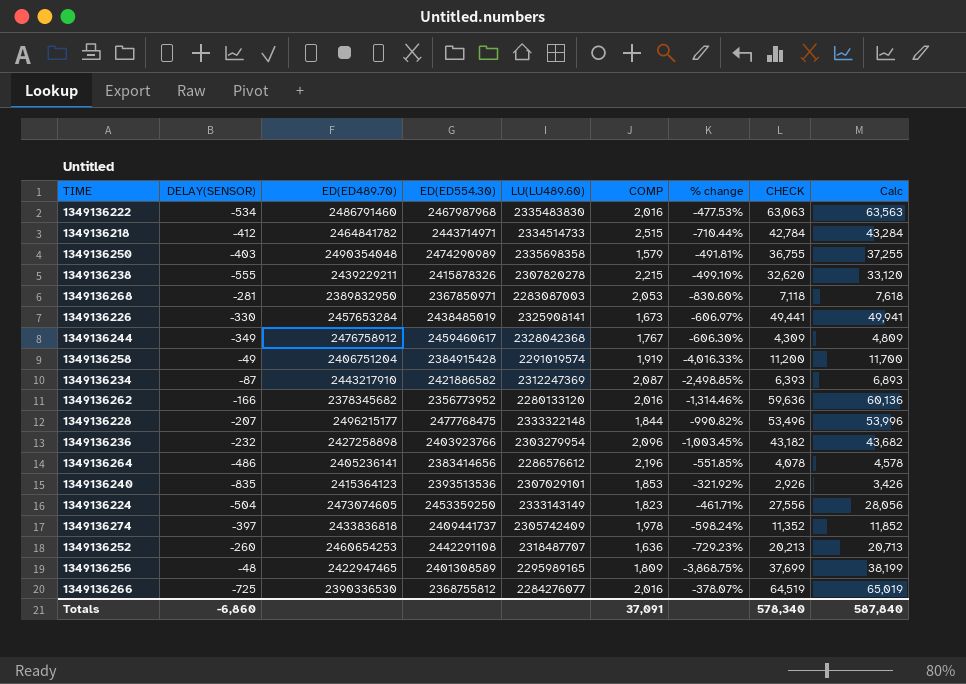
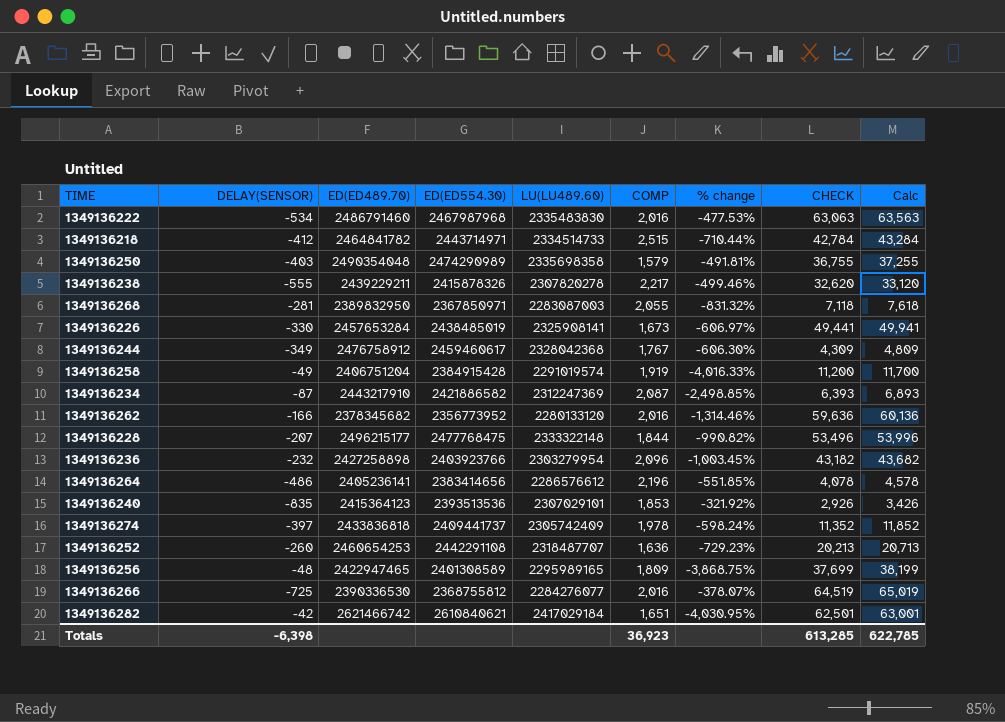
row 1349136224: -504 | 2473074605 | 2453359250 | 2333143149 | 1,823 | -461.71% | 27,556 | 28,056 -> none
1349136238 | COMP: 2,215 -> 2,217
1349136238 | % change: -499.10% -> -499.46%
1349136268 | COMP: 2,053 -> 2,055
1349136268 | % change: -830.60% -> -831.32%
row 1349136282: none -> -42 | 2621466742 | 2610840621 | 2417029184 | 1,651 | -4,030.95% | 62,501 | 63,001
Totals | DELAY(SENSOR): -6,860 -> -6,398
Totals | COMP: 37,091 -> 36,923
Totals | CHECK: 578,340 -> 613,285
Totals | Calc: 587,840 -> 622,785

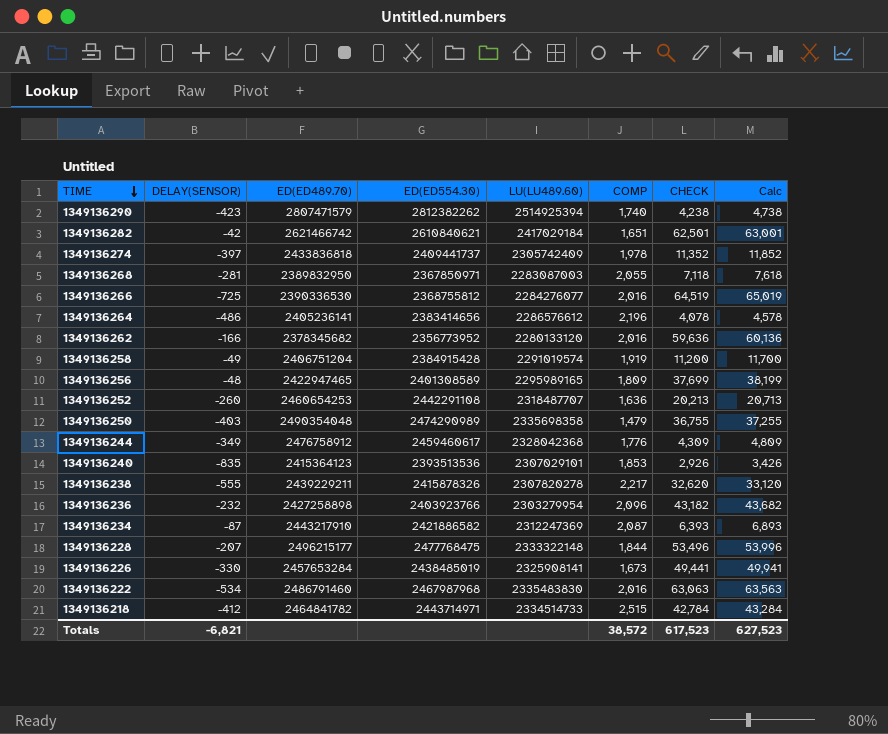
row order: none -> TIME descending
column % change | formula: ([COMP] - [DELAY(SENSOR)]) / [DELAY(SENSOR)] -> none
row 1349136290: none -> -423 | 2807471579 | 2812382262 | 2514925394 | 1,740 | 4,238 | 4,738
1349136250 | COMP: 1,579 -> 1,479
1349136244 | COMP: 1,767 -> 1,776
Totals | DELAY(SENSOR): -6,398 -> -6,821
Totals | COMP: 36,923 -> 38,572
Totals | CHECK: 613,285 -> 617,523
Totals | Calc: 622,785 -> 627,523

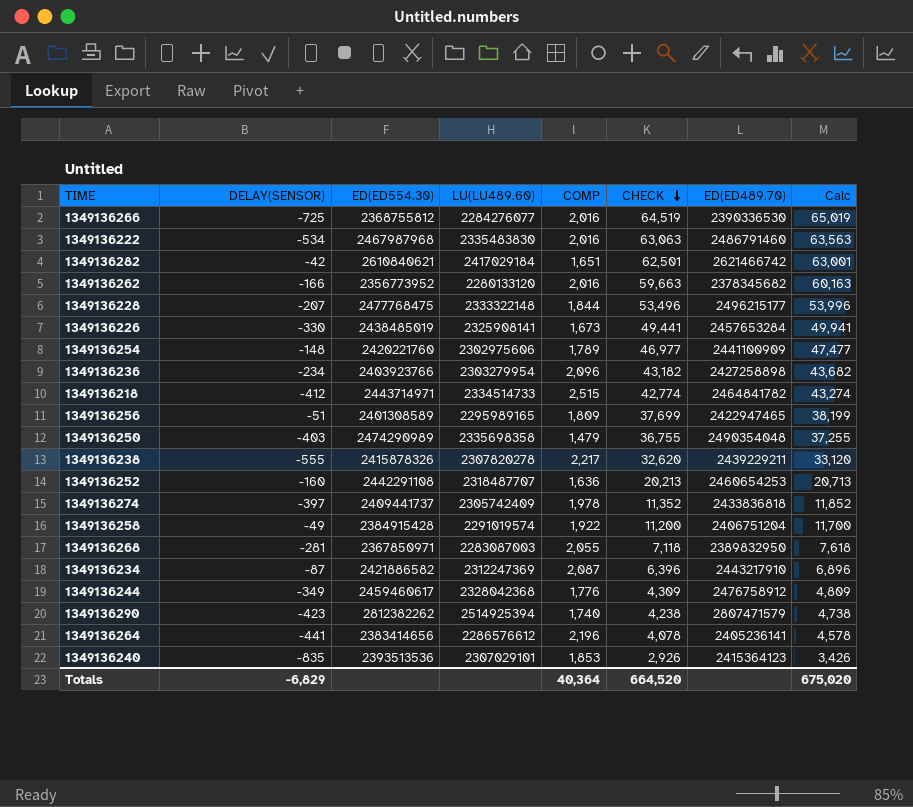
row order: TIME descending -> CHECK descending
column ED(ED489.70) | position: 3 -> 7
1349136262 | CHECK: 59,636 -> 59,663
1349136262 | Calc: 60,136 -> 60,163
row 1349136254: none -> -148 | 2420221760 | 2302975606 | 1,789 | 46,977 | 2441100909 | 47,477
1349136236 | DELAY(SENSOR): -232 -> -234
1349136218 | CHECK: 42,784 -> 42,774
1349136218 | Calc: 43,284 -> 43,274
1349136256 | DELAY(SENSOR): -48 -> -51
1349136252 | DELAY(SENSOR): -260 -> -160
1349136258 | COMP: 1,919 -> 1,922
1349136234 | CHECK: 6,393 -> 6,396
1349136234 | Calc: 6,893 -> 6,896
1349136264 | DELAY(SENSOR): -486 -> -441
Totals | DELAY(SENSOR): -6,821 -> -6,829
Totals | COMP: 38,572 -> 40,364
Totals | CHECK: 617,523 -> 664,520
Totals | Calc: 627,523 -> 675,020

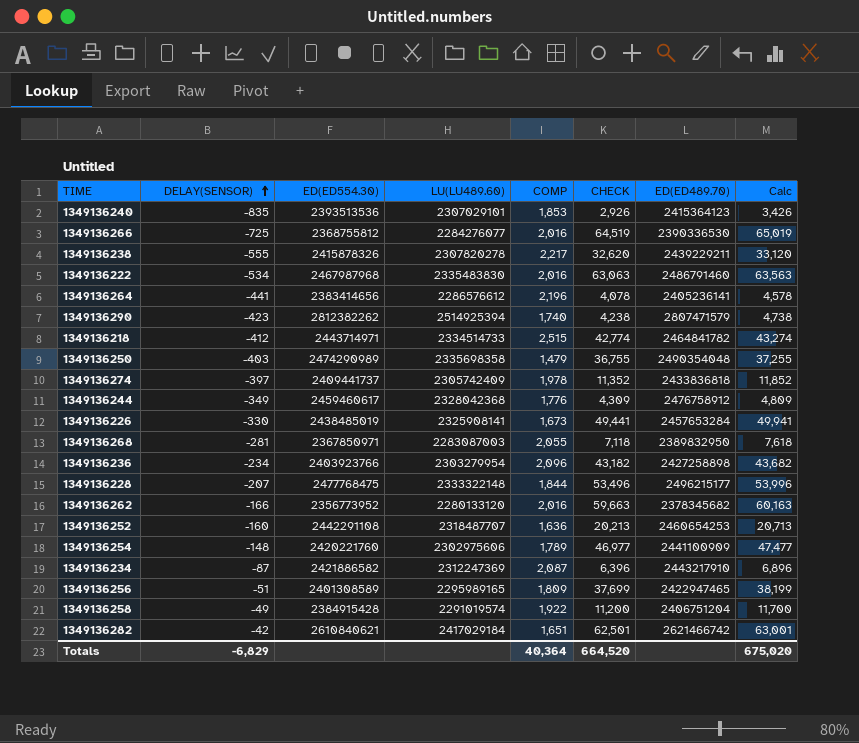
row order: CHECK descending -> DELAY(SENSOR) ascending

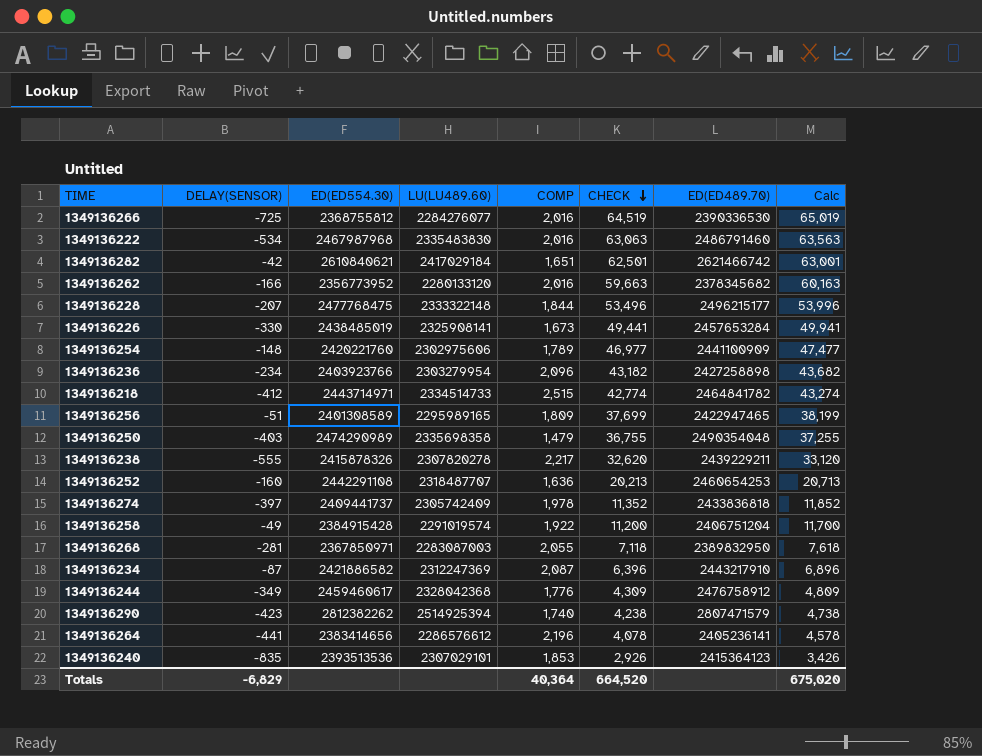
row order: DELAY(SENSOR) ascending -> CHECK descending

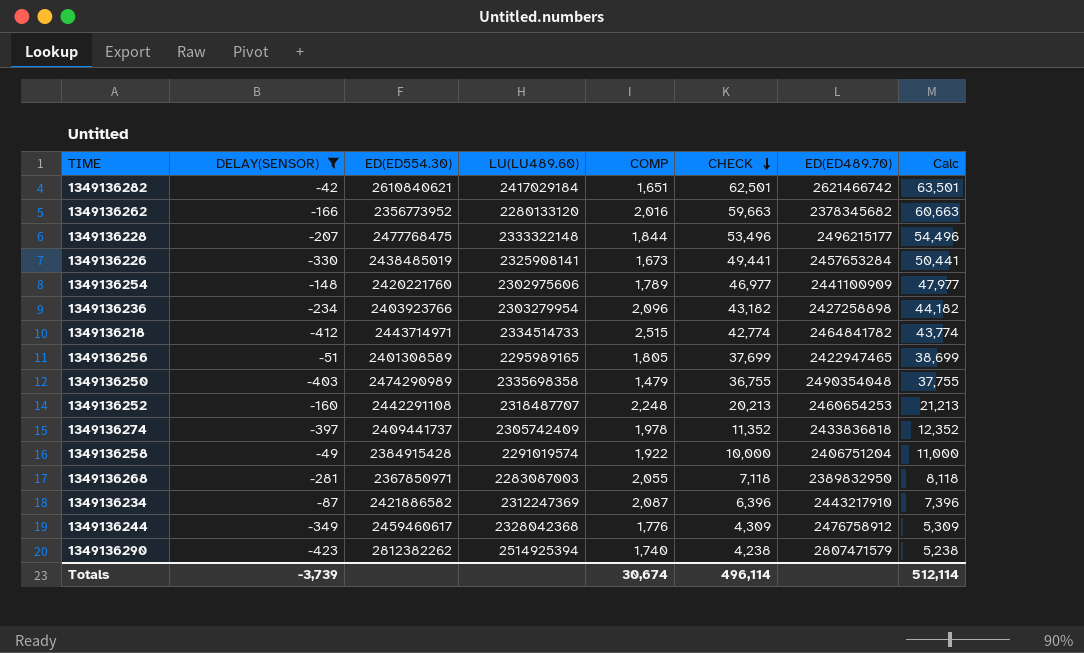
filter: none -> DELAY(SENSOR) >= -423
column Calc | formula: [CHECK] + 500 -> [CHECK] + 1000
1349136256 | COMP: 1,809 -> 1,805
1349136252 | COMP: 1,636 -> 2,248
1349136258 | CHECK: 11,200 -> 10,000
Totals | DELAY(SENSOR): -6,829 -> -3,739
Totals | COMP: 40,364 -> 30,674
Totals | CHECK: 664,520 -> 496,114
Totals | Calc: 675,020 -> 512,114

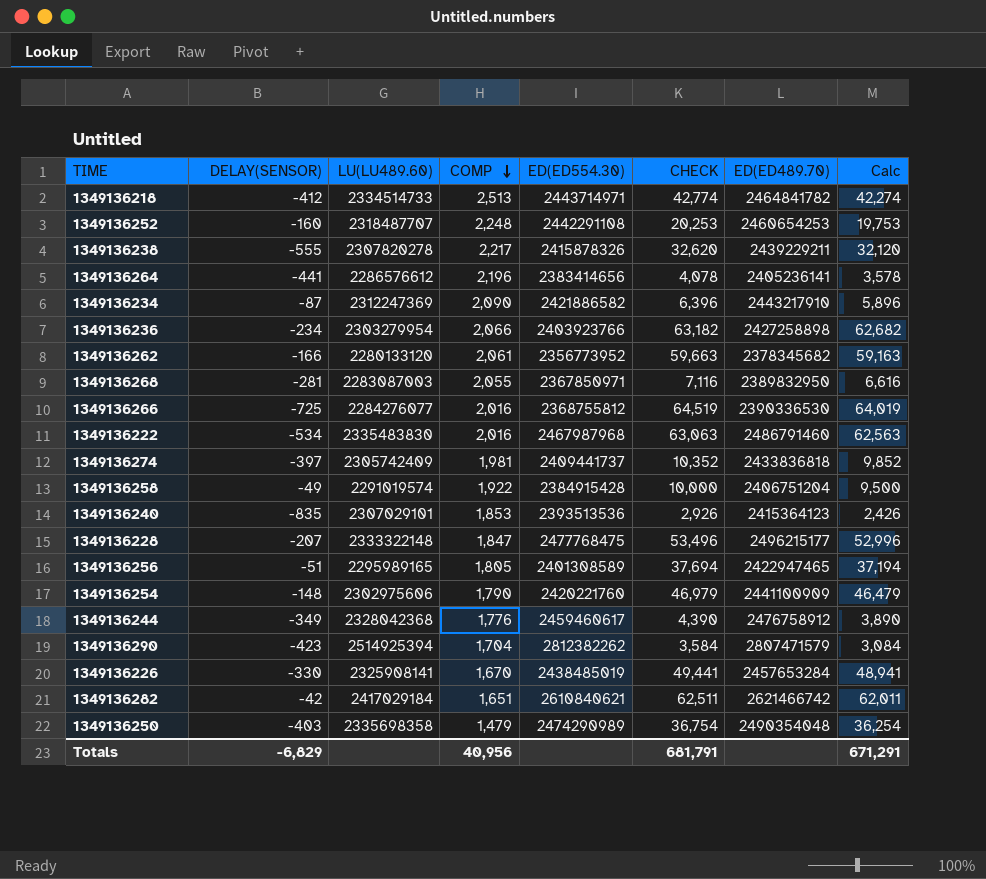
filter: DELAY(SENSOR) >= -423 -> none
row order: CHECK descending -> COMP descending
column ED(ED554.30) | position: 3 -> 5
column Calc | formula: [CHECK] + 1000 -> [CHECK] - 500
1349136218 | COMP: 2,515 -> 2,513
1349136252 | CHECK: 20,213 -> 20,253
1349136234 | COMP: 2,087 -> 2,090
1349136236 | COMP: 2,096 -> 2,066
1349136236 | CHECK: 43,182 -> 63,182
1349136262 | COMP: 2,016 -> 2,061
1349136268 | CHECK: 7,118 -> 7,116
1349136274 | COMP: 1,978 -> 1,981
1349136274 | CHECK: 11,352 -> 10,352
1349136228 | COMP: 1,844 -> 1,847
1349136256 | CHECK: 37,699 -> 37,694
1349136254 | COMP: 1,789 -> 1,790
1349136254 | CHECK: 46,977 -> 46,979
1349136244 | CHECK: 4,309 -> 4,390
1349136290 | COMP: 1,740 -> 1,704
1349136290 | CHECK: 4,238 -> 3,584
1349136226 | COMP: 1,673 -> 1,670
1349136282 | CHECK: 62,501 -> 62,511
1349136250 | CHECK: 36,755 -> 36,754
Totals | DELAY(SENSOR): -3,739 -> -6,829
Totals | COMP: 30,674 -> 40,956
Totals | CHECK: 496,114 -> 681,791
Totals | Calc: 512,114 -> 671,291

